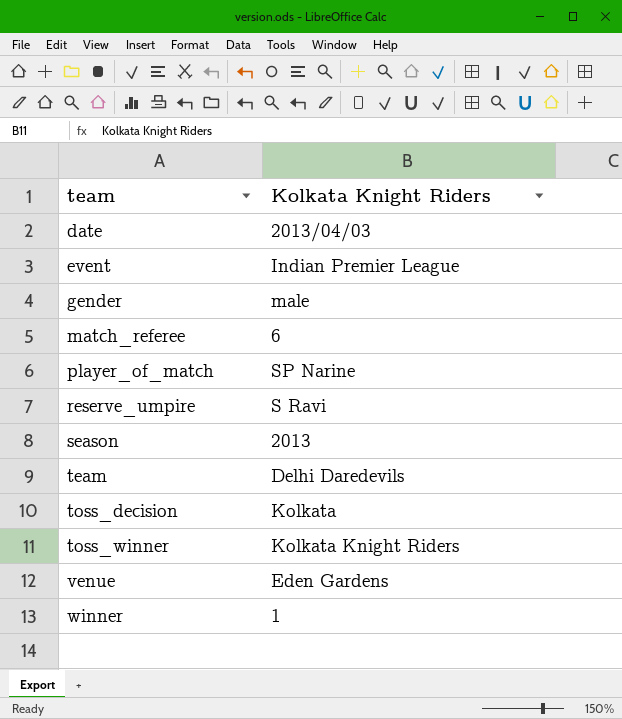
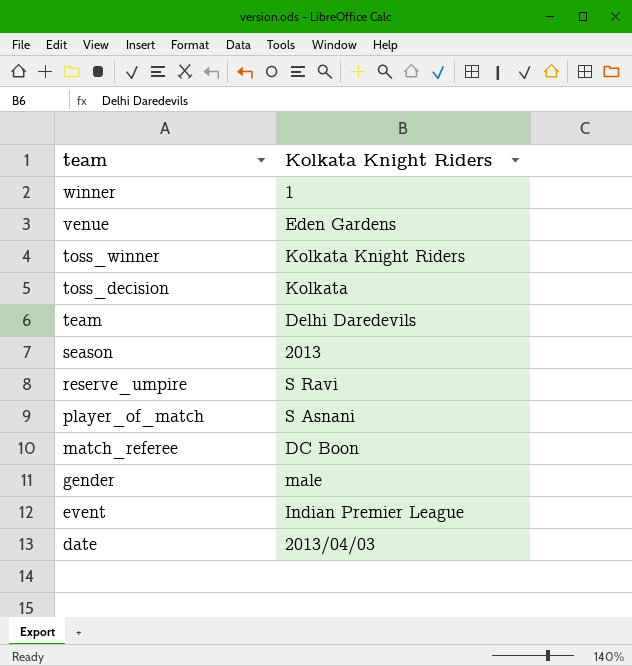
row order: team ascending -> team descending
player_of_match | Kolkata Knight Riders: SP Narine -> S Asnani
match_referee | Kolkata Knight Riders: 6 -> DC Boon

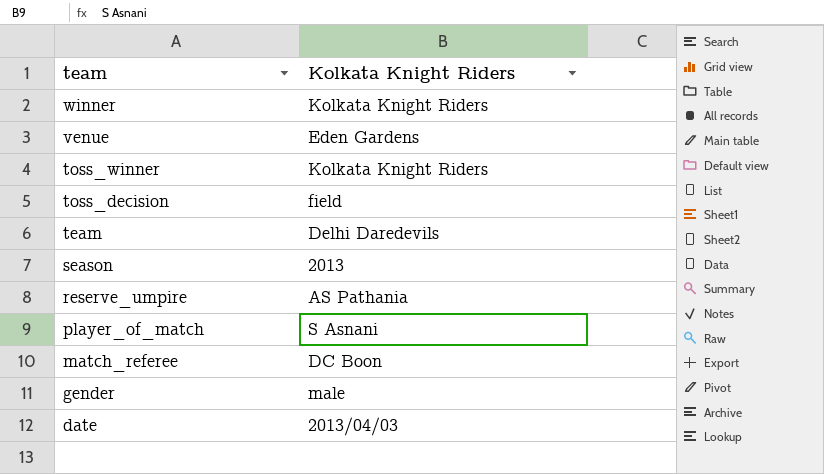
row event: Indian Premier League -> none
winner | Kolkata Knight Riders: 1 -> Kolkata Knight Riders
toss_decision | Kolkata Knight Riders: Kolkata -> field
reserve_umpire | Kolkata Knight Riders: S Ravi -> AS Pathania

